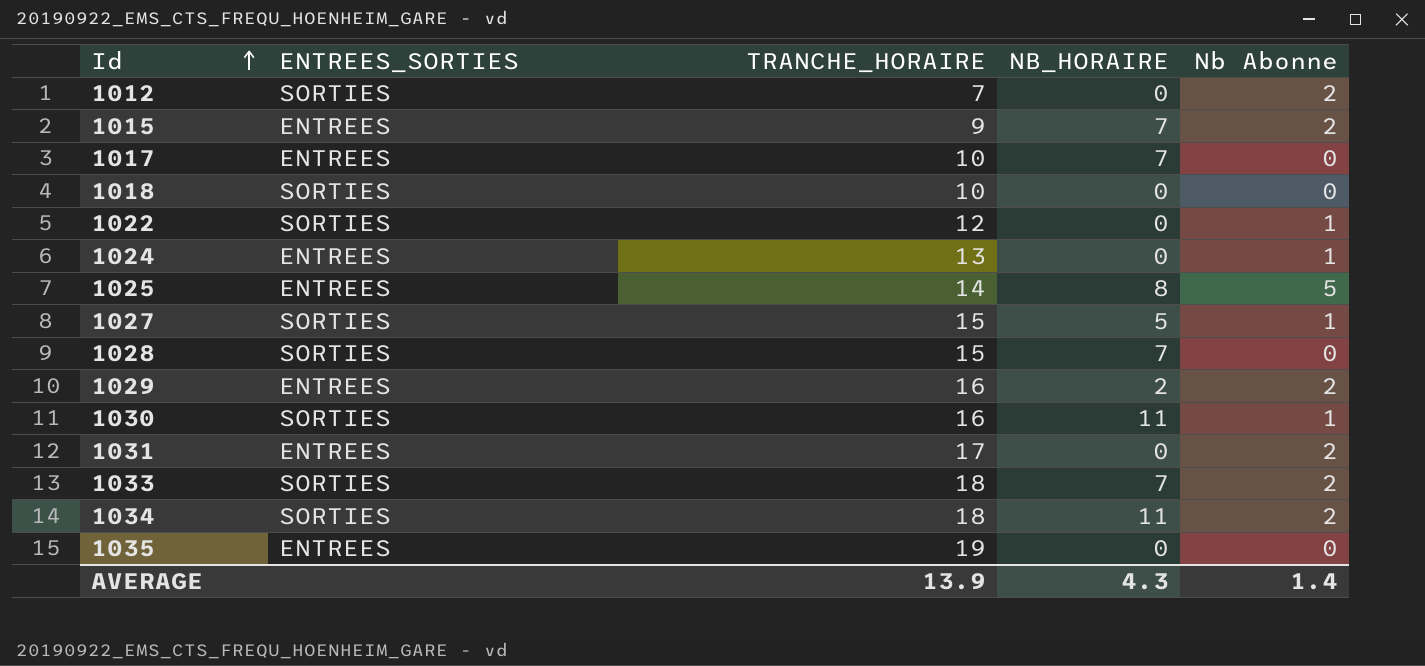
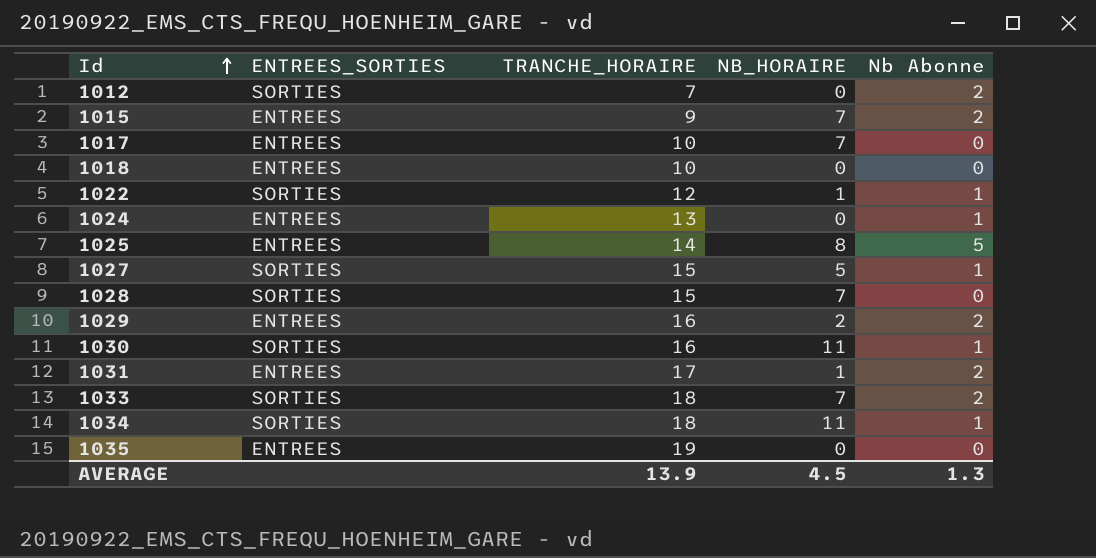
1018 | ENTREES_SORTIES: SORTIES -> ENTREES
1022 | NB_HORAIRE: 0 -> 1
1031 | NB_HORAIRE: 0 -> 1
1034 | Nb Abonne: 2 -> 1
AVERAGE | NB_HORAIRE: 4.3 -> 4.5
AVERAGE | Nb Abonne: 1.4 -> 1.3

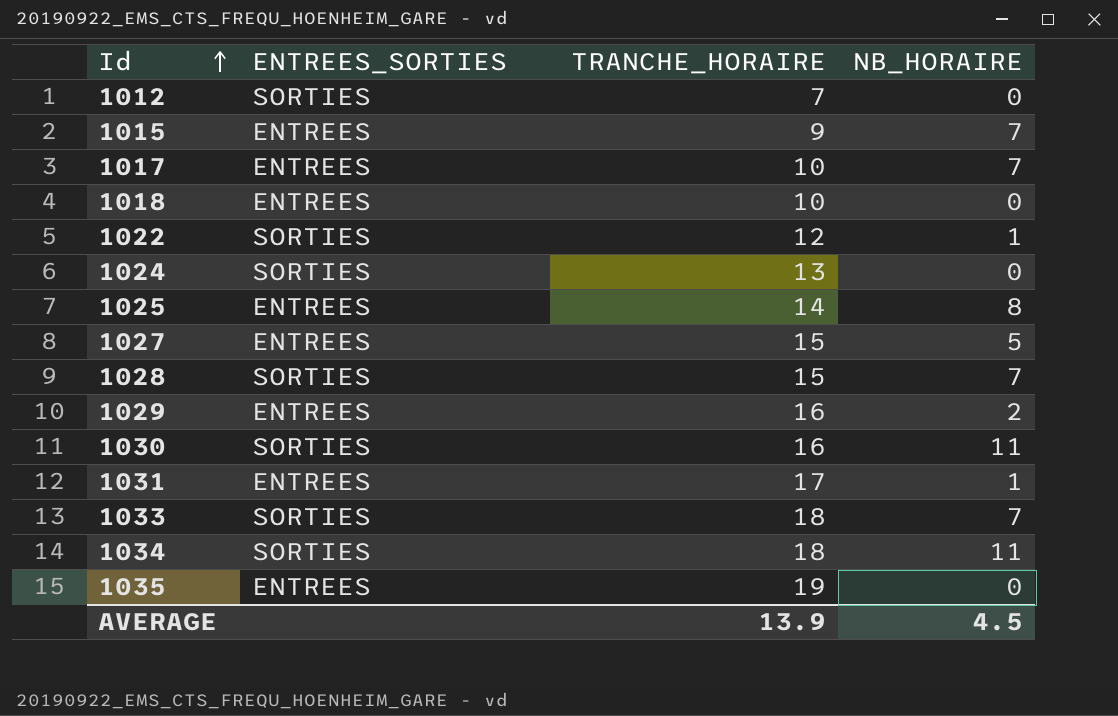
column Nb Abonne | position: 5 -> none
1024 | ENTREES_SORTIES: ENTREES -> SORTIES
1027 | ENTREES_SORTIES: SORTIES -> ENTREES

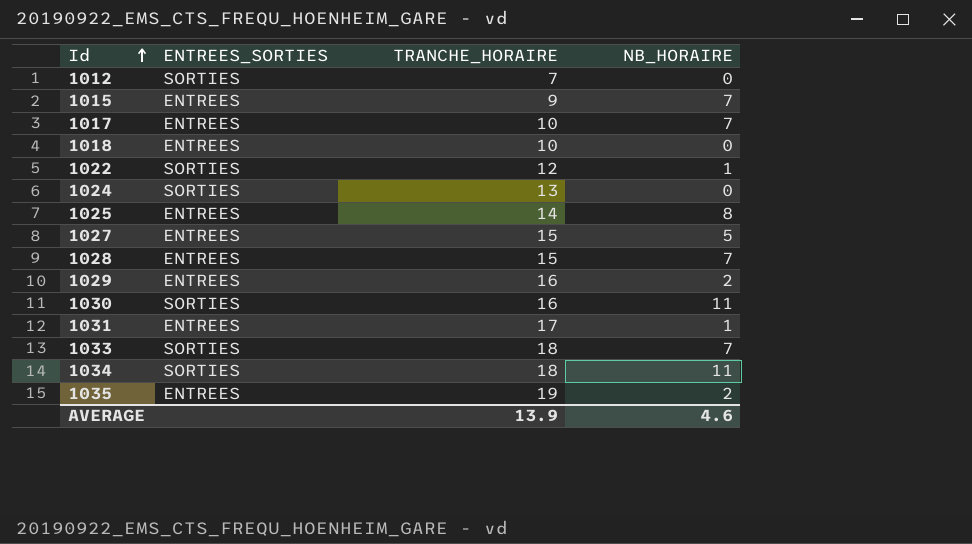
1028 | ENTREES_SORTIES: SORTIES -> ENTREES
1035 | NB_HORAIRE: 0 -> 2
AVERAGE | NB_HORAIRE: 4.5 -> 4.6

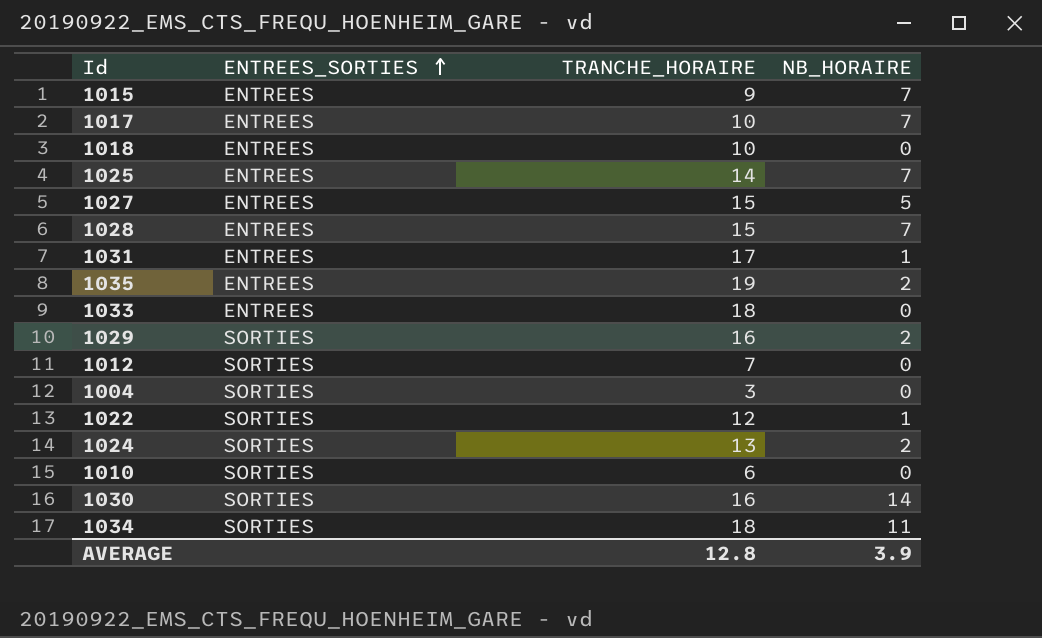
row order: Id ascending -> ENTREES_SORTIES ascending
1025 | NB_HORAIRE: 8 -> 7
1033 | ENTREES_SORTIES: SORTIES -> ENTREES
1033 | NB_HORAIRE: 7 -> 0
1029 | ENTREES_SORTIES: ENTREES -> SORTIES
row 1004: none -> SORTIES | 3 | 0
1024 | NB_HORAIRE: 0 -> 2
row 1010: none -> SORTIES | 6 | 0
1030 | NB_HORAIRE: 11 -> 14
AVERAGE | TRANCHE_HORAIRE: 13.9 -> 12.8
AVERAGE | NB_HORAIRE: 4.6 -> 3.9

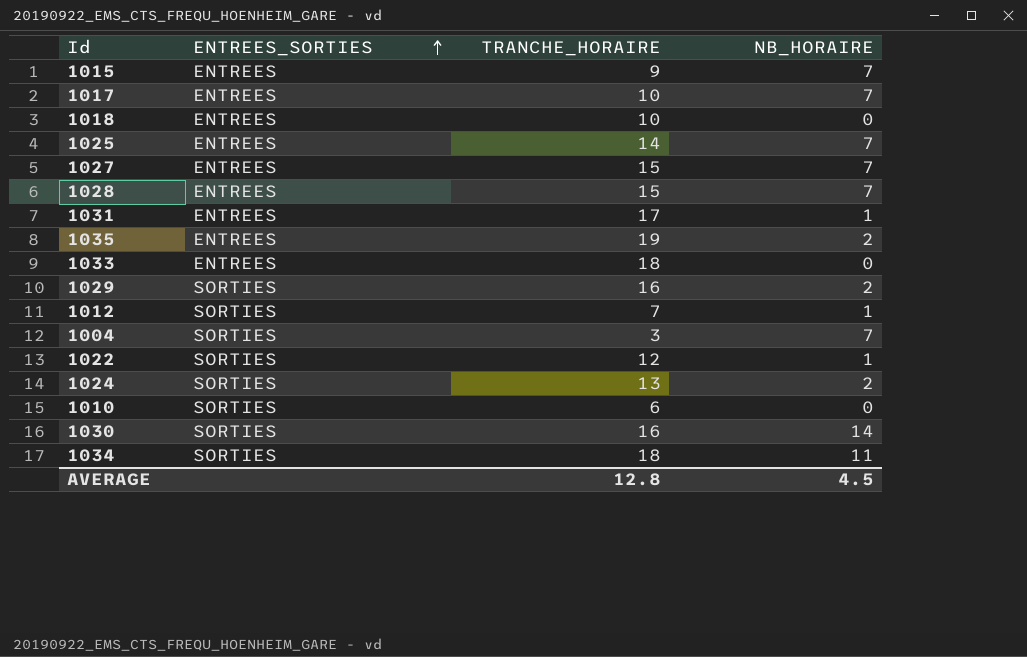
1027 | NB_HORAIRE: 5 -> 7
1012 | NB_HORAIRE: 0 -> 1
1004 | NB_HORAIRE: 0 -> 7
AVERAGE | NB_HORAIRE: 3.9 -> 4.5

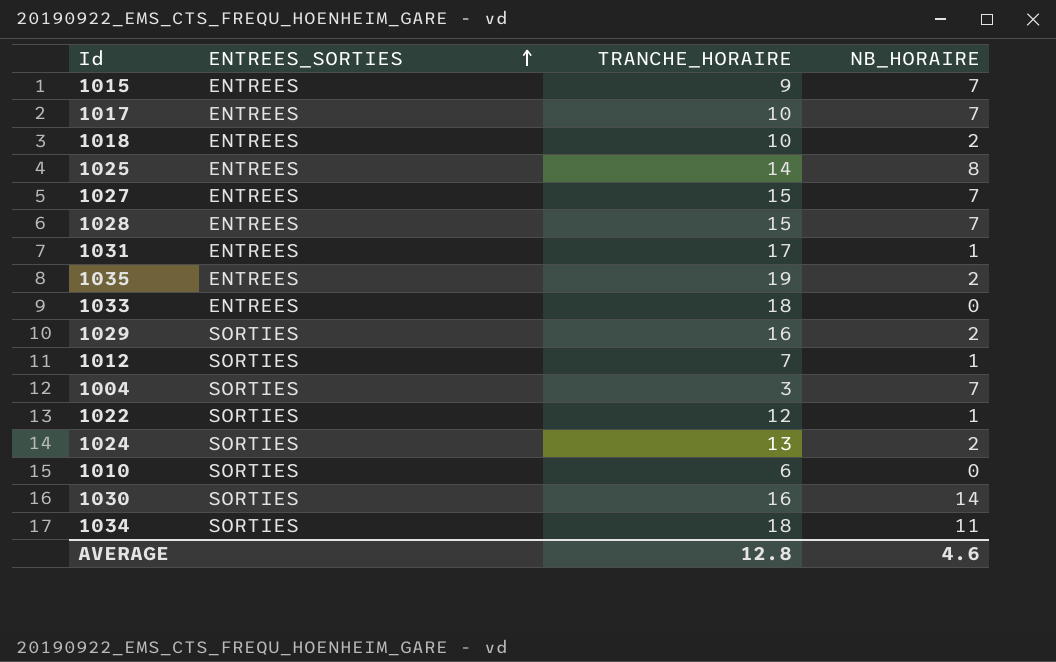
1018 | NB_HORAIRE: 0 -> 2
1025 | NB_HORAIRE: 7 -> 8
AVERAGE | NB_HORAIRE: 4.5 -> 4.6

